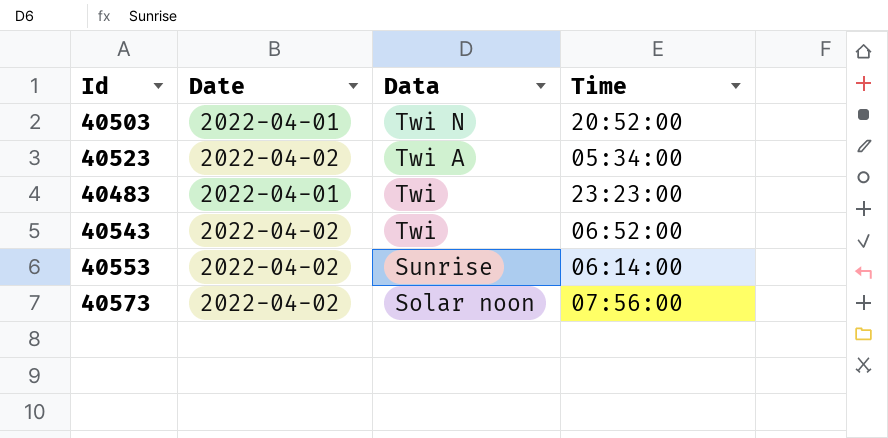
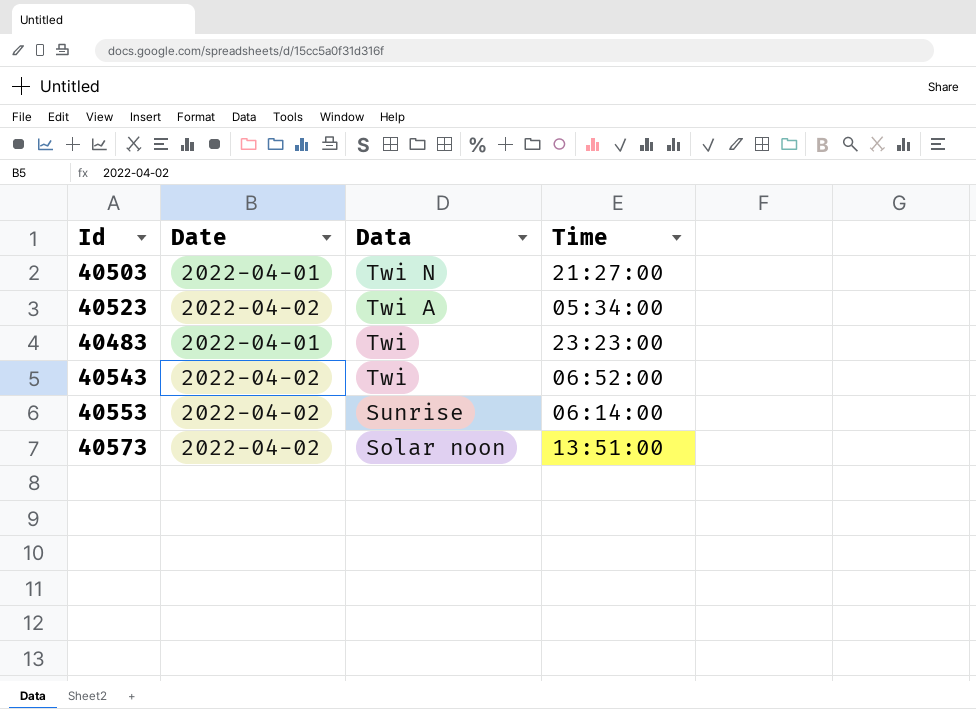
40503 | Time: 20:52:00 -> 21:27:00
40573 | Time: 07:56:00 -> 13:51:00

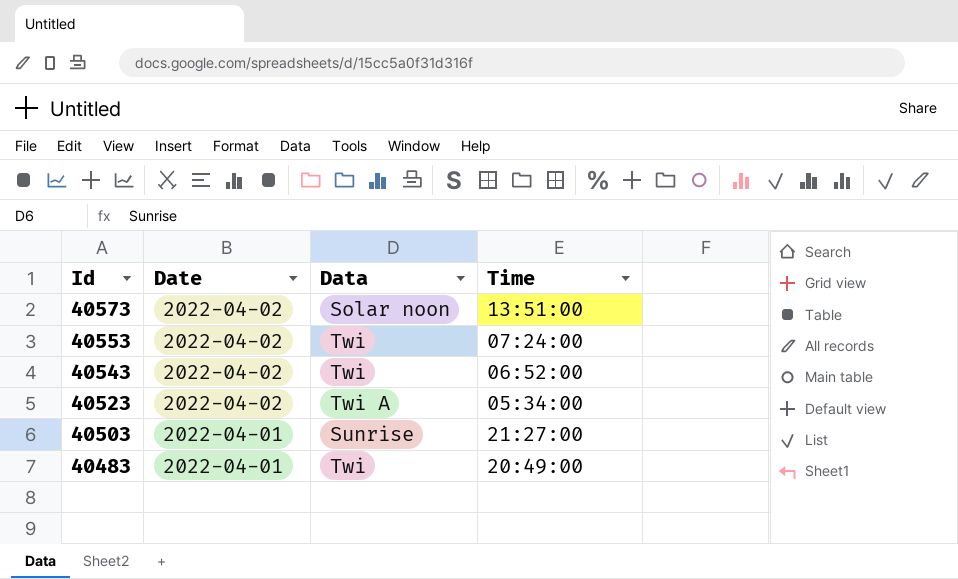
row order: Data descending -> Id descending
40553 | Data: Sunrise -> Twi
40553 | Time: 06:14:00 -> 07:24:00
40503 | Data: Twi N -> Sunrise
40483 | Time: 23:23:00 -> 20:49:00

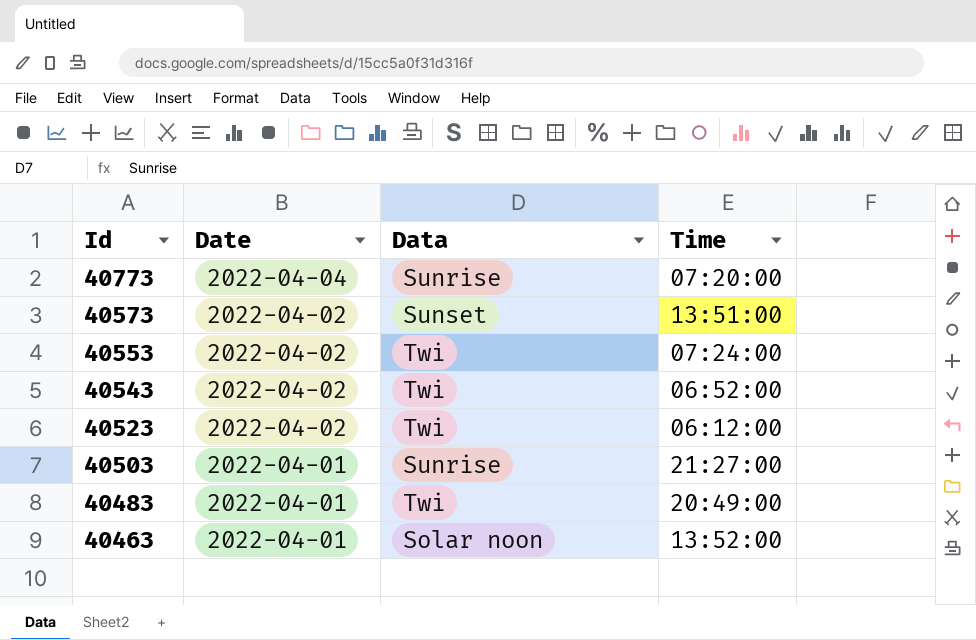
row 40773: none -> 2022-04-04 | Sunrise | 07:20:00
40573 | Data: Solar noon -> Sunset
40523 | Data: Twi A -> Twi
40523 | Time: 05:34:00 -> 06:12:00
row 40463: none -> 2022-04-01 | Solar noon | 13:52:00

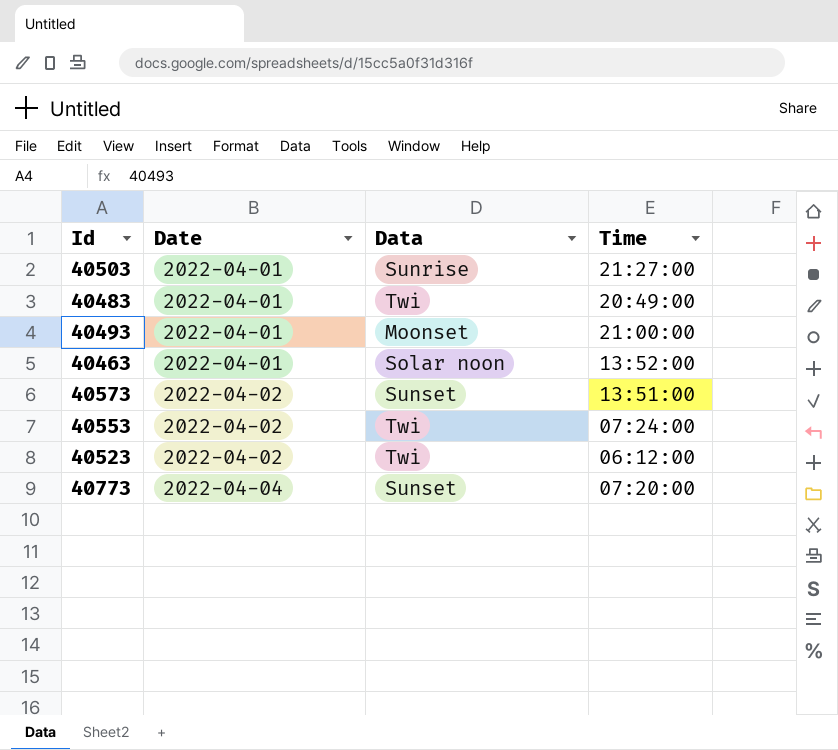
row order: Id descending -> Date ascending
row 40543: 2022-04-02 | Twi | 06:52:00 -> none
row 40493: none -> 2022-04-01 | Moonset | 21:00:00
40773 | Data: Sunrise -> Sunset

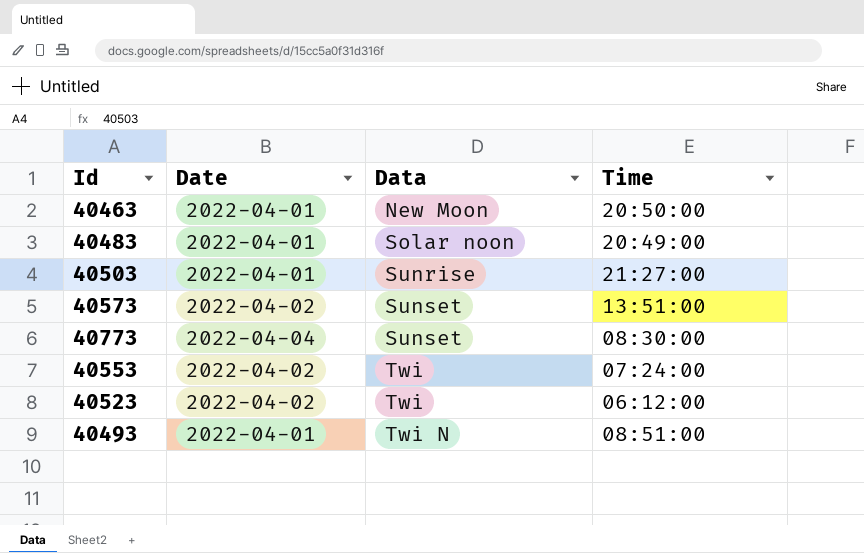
row order: Date ascending -> Data ascending
40463 | Data: Solar noon -> New Moon
40463 | Time: 13:52:00 -> 20:50:00
40483 | Data: Twi -> Solar noon
40773 | Time: 07:20:00 -> 08:30:00
40493 | Data: Moonset -> Twi N
40493 | Time: 21:00:00 -> 08:51:00

